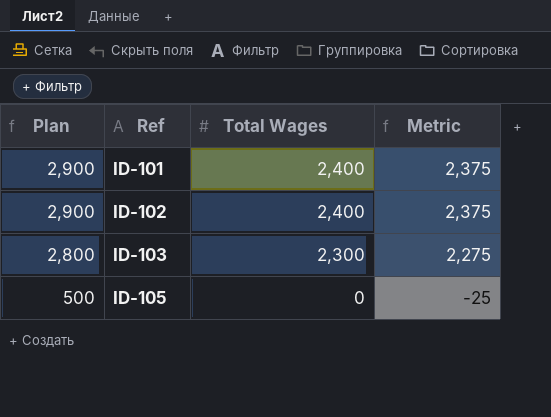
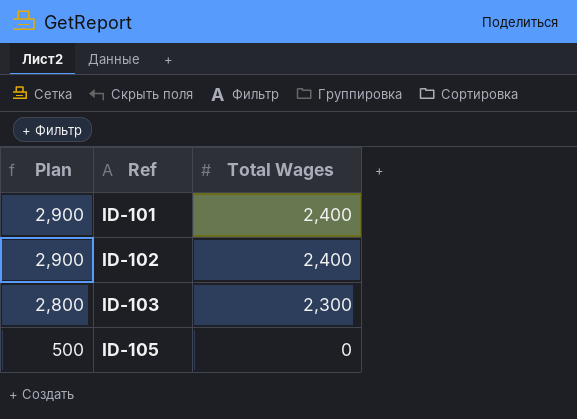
column Metric | formula: [Total Wages] - 25 -> none

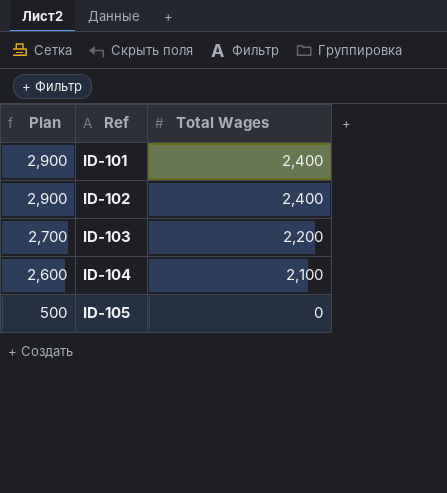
ID-103 | Plan: 2,800 -> 2,700
ID-103 | Total Wages: 2,300 -> 2,200
row ID-104: none -> 2,600 | 2,100

